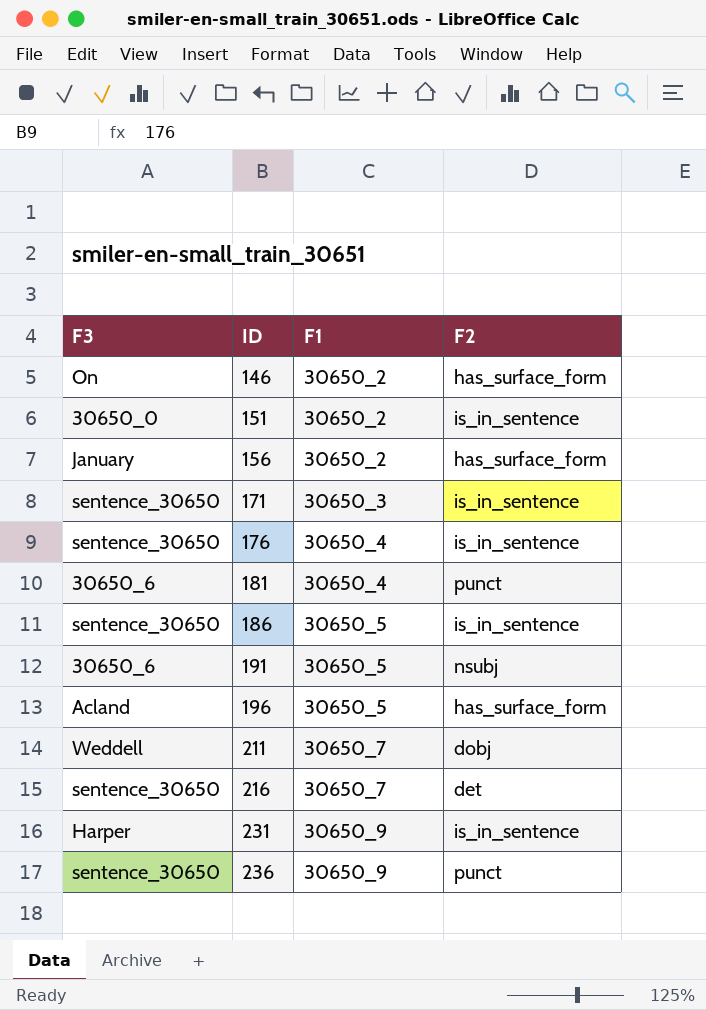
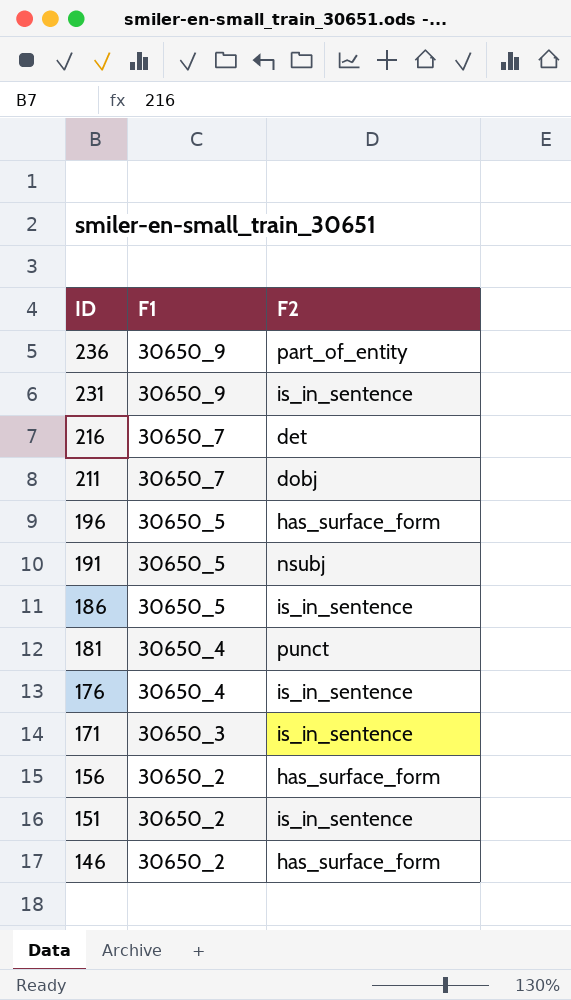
row order: ID ascending -> ID descending
column F3 | position: 1 -> none
236 | F2: punct -> part_of_entity

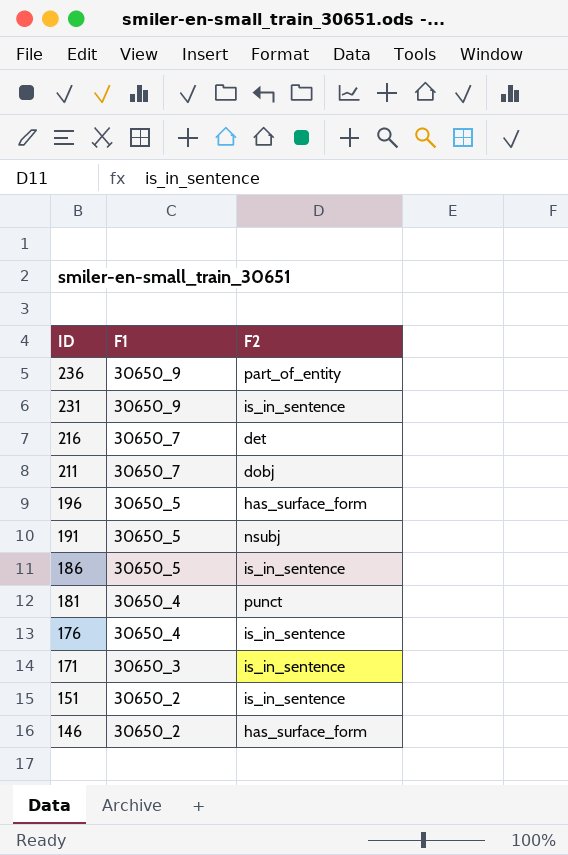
row 156: 30650_2 | has_surface_form -> none

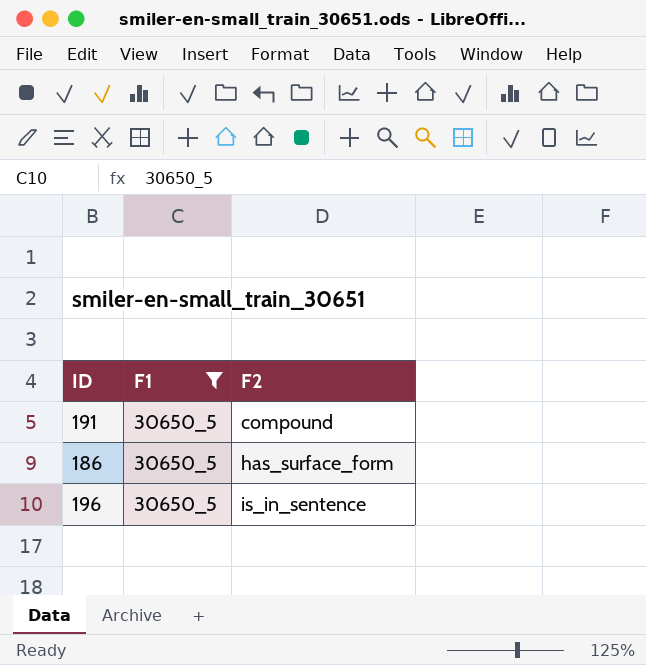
filter: none -> F1 = 30650_5
row order: ID descending -> F2 ascending
191 | F2: nsubj -> compound
186 | F2: is_in_sentence -> has_surface_form
196 | F2: has_surface_form -> is_in_sentence

